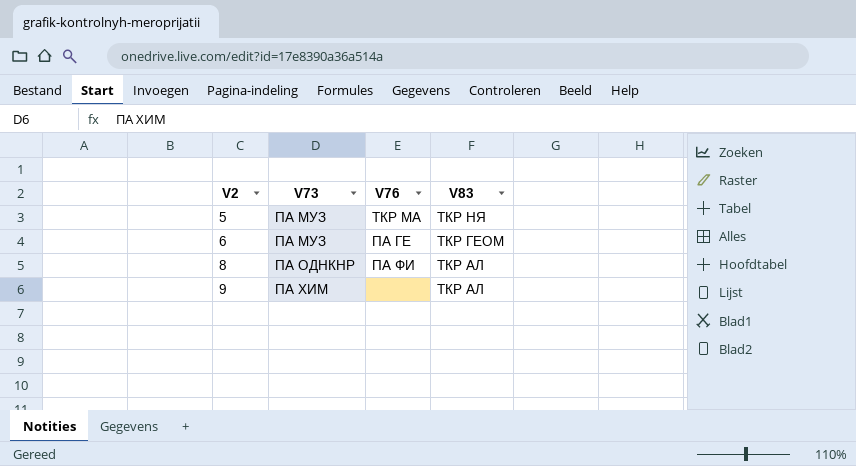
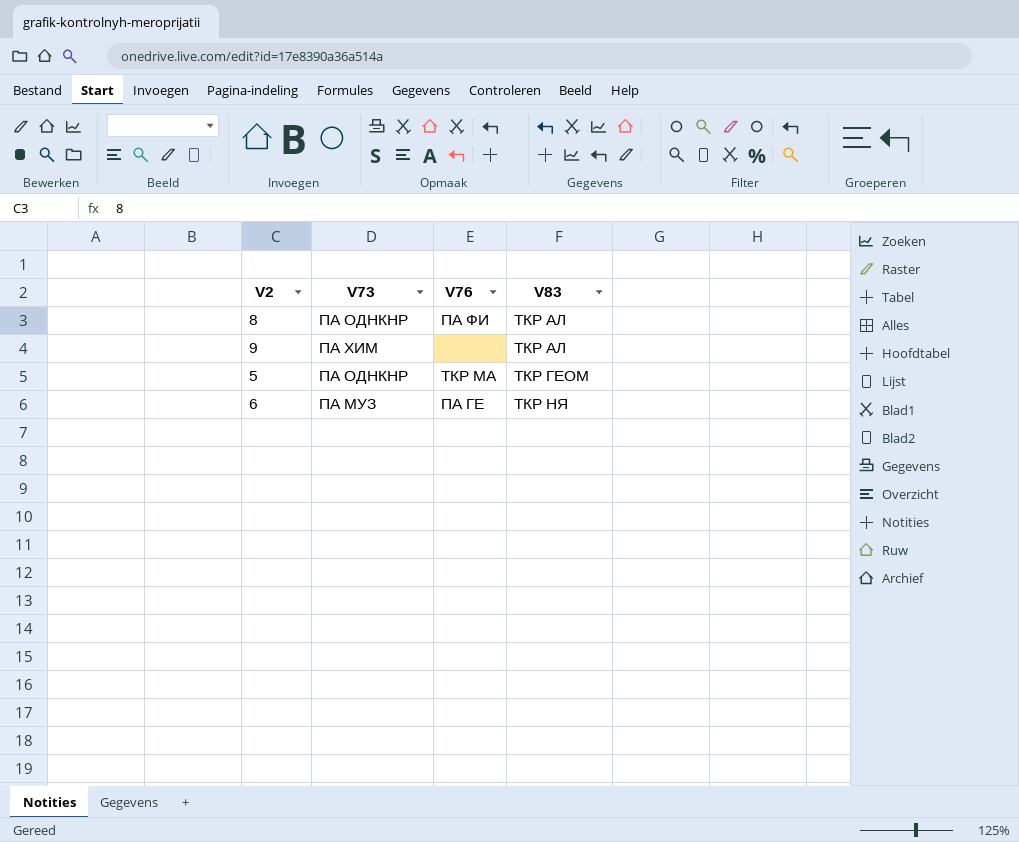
row order: V2 ascending -> V83 ascending
5 | V73: ПА МУЗ -> ПА ОДНКНР
5 | V83: ТКР НЯ -> ТКР ГЕОМ
6 | V83: ТКР ГЕОМ -> ТКР НЯ

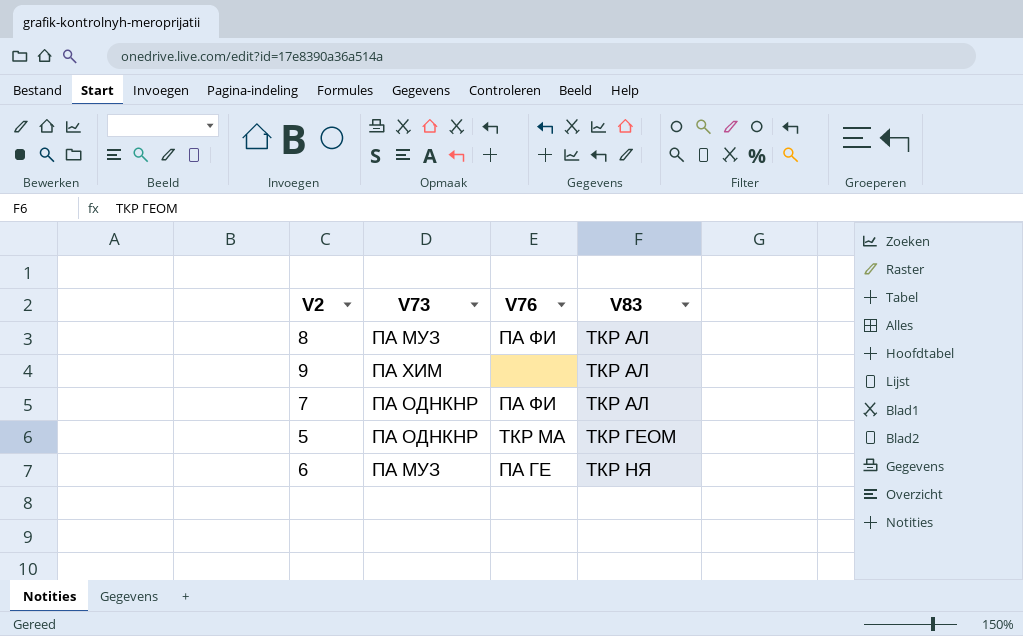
8 | V73: ПА ОДНКНР -> ПА МУЗ
row 7: none -> ПА ОДНКНР | ПА ФИ | ТКР АЛ

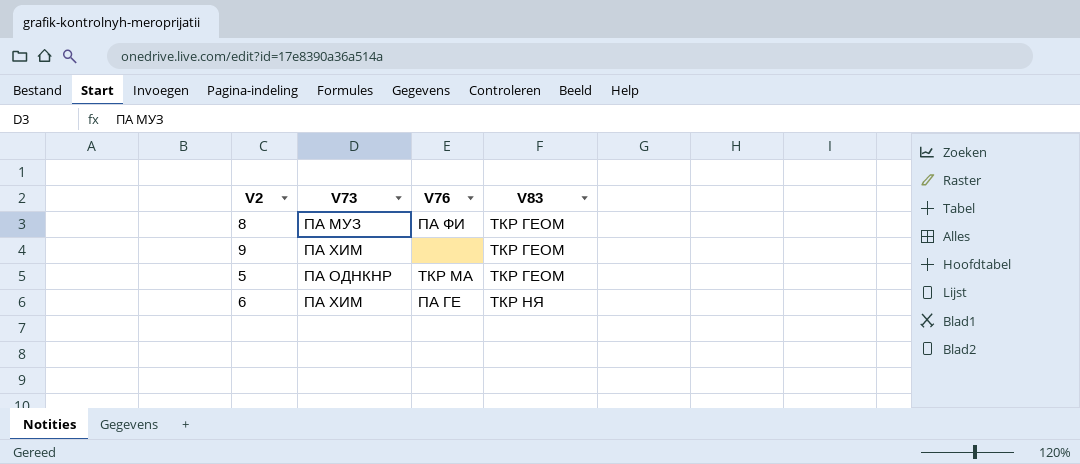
row 7: ПА ОДНКНР | ПА ФИ | ТКР АЛ -> none
8 | V83: ТКР АЛ -> ТКР ГЕОМ
9 | V83: ТКР АЛ -> ТКР ГЕОМ
6 | V73: ПА МУЗ -> ПА ХИМ

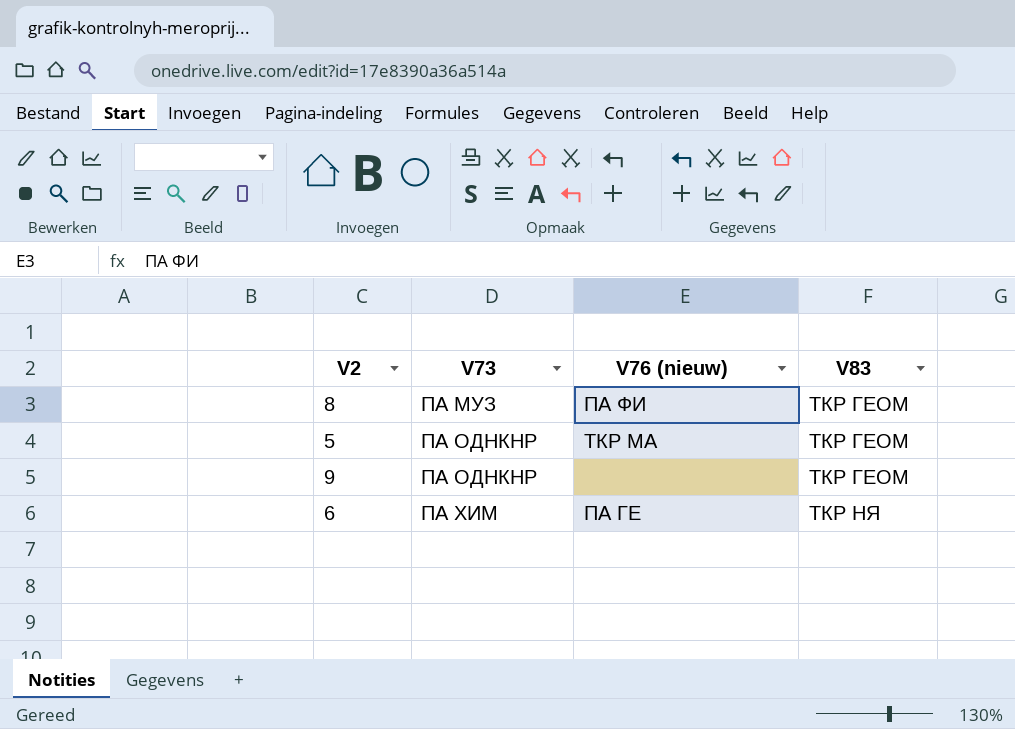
row order: V83 ascending -> V73 ascending
column name: V76 -> V76 (nieuw)
9 | V73: ПА ХИМ -> ПА ОДНКНР

